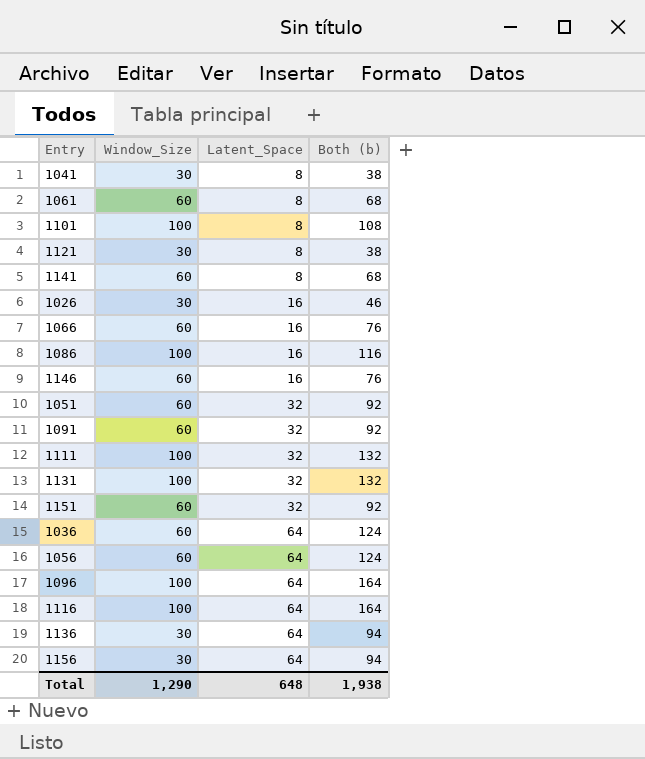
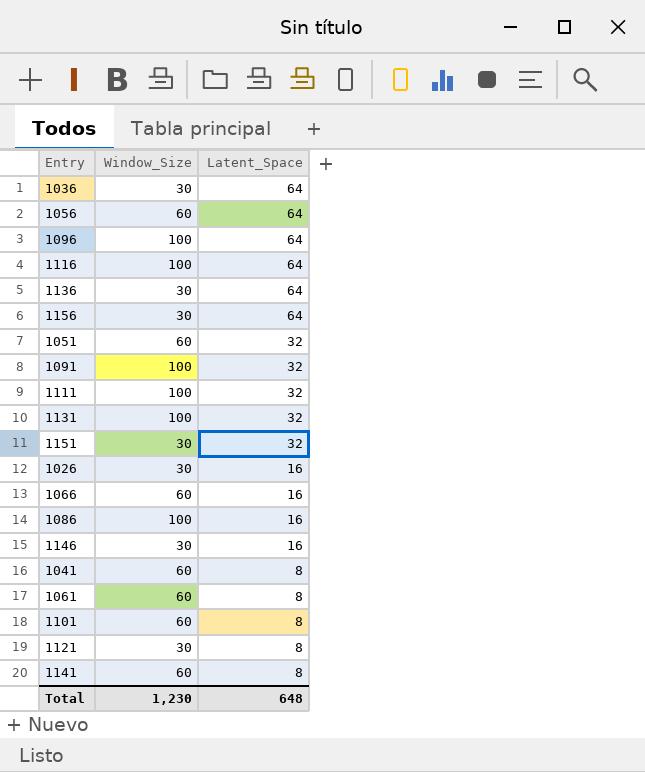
row order: Latent_Space ascending -> Latent_Space descending
column Both (b) | formula: [Window_Size] + [Latent_Space] -> none
1036 | Window_Size: 60 -> 30
1091 | Window_Size: 60 -> 100
1151 | Window_Size: 60 -> 30
1146 | Window_Size: 60 -> 30
1041 | Window_Size: 30 -> 60
1101 | Window_Size: 100 -> 60
Total | Window_Size: 1,290 -> 1,230

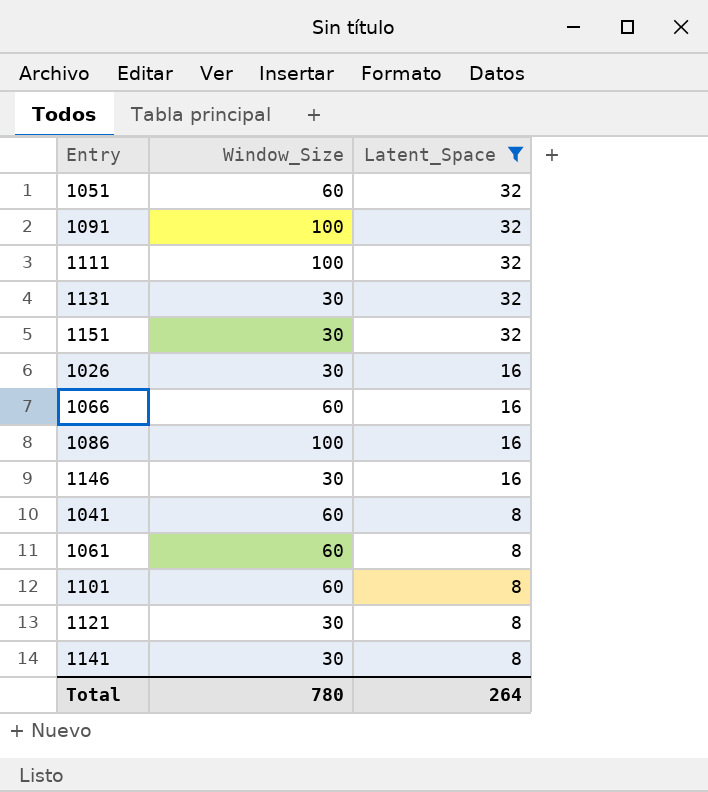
filter: none -> Latent_Space != 64
1131 | Window_Size: 100 -> 30
1141 | Window_Size: 60 -> 30
Total | Window_Size: 1,230 -> 780
Total | Latent_Space: 648 -> 264

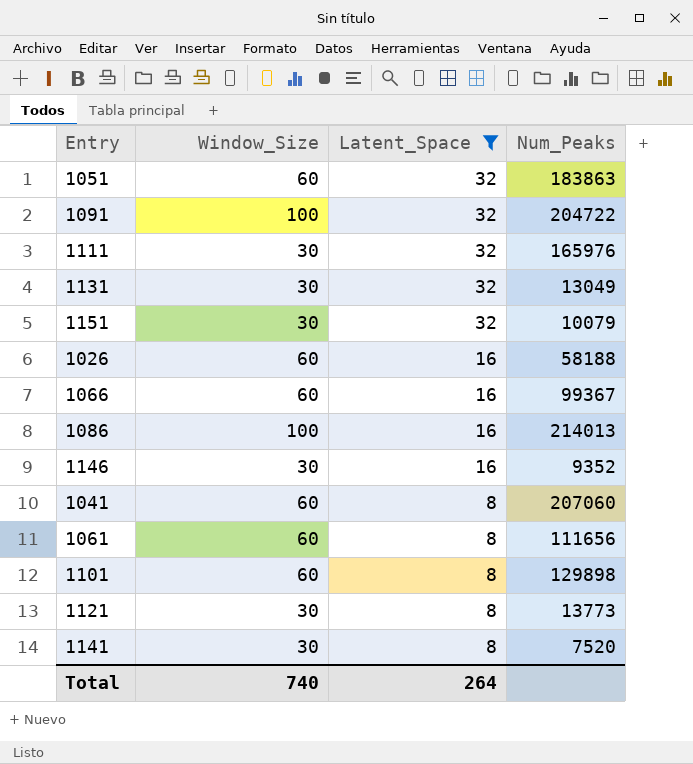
column Num_Peaks | position: none -> 4
1111 | Window_Size: 100 -> 30
1026 | Window_Size: 30 -> 60
Total | Window_Size: 780 -> 740

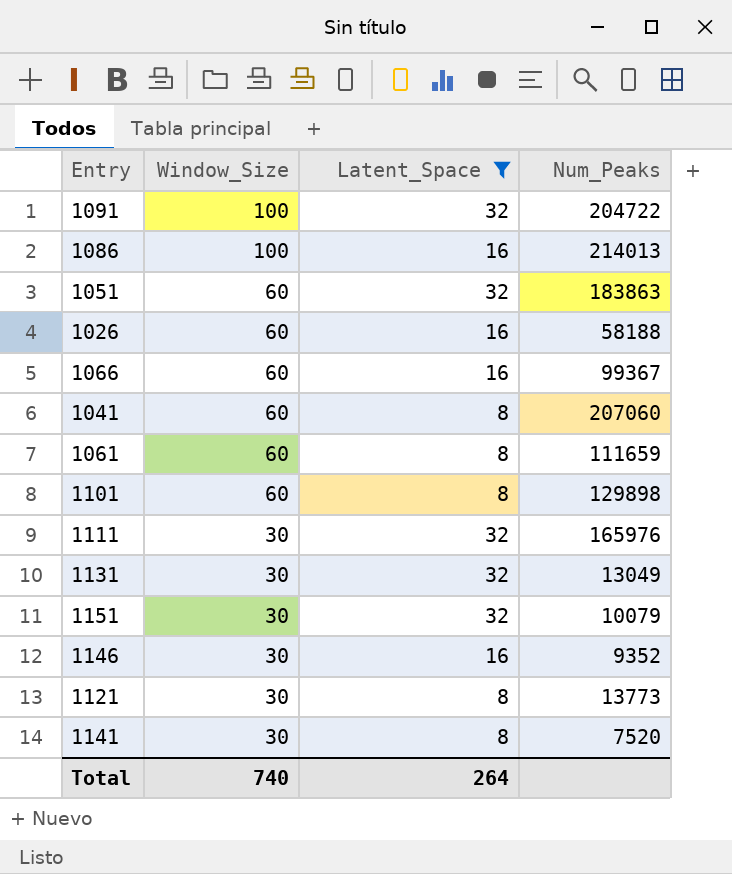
row order: Latent_Space descending -> Window_Size descending
1061 | Num_Peaks: 111656 -> 111659

